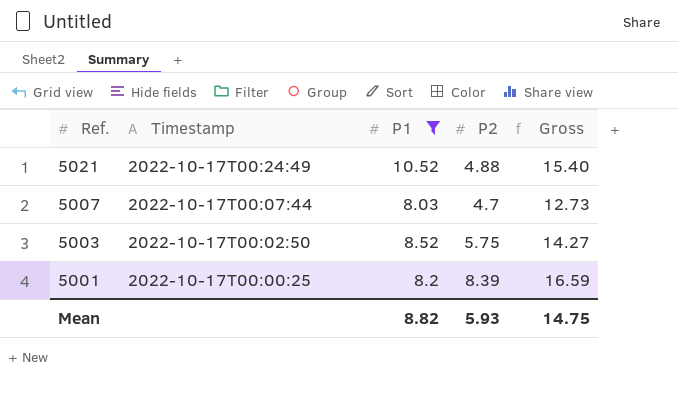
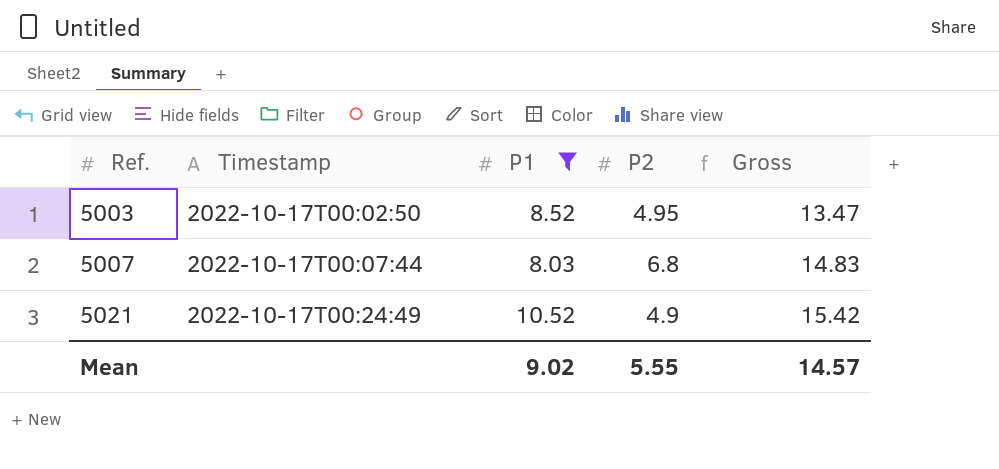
row order: Ref. descending -> Ref. ascending
row 5001: 2022-10-17T00:00:25 | 8.2 | 8.39 | 16.59 -> none
5003 | P2: 5.75 -> 4.95
5003 | Gross: 14.27 -> 13.47
5007 | P2: 4.7 -> 6.8
5007 | Gross: 12.73 -> 14.83
5021 | P2: 4.88 -> 4.9
5021 | Gross: 15.40 -> 15.42
Mean | P1: 8.82 -> 9.02
Mean | P2: 5.93 -> 5.55
Mean | Gross: 14.75 -> 14.57

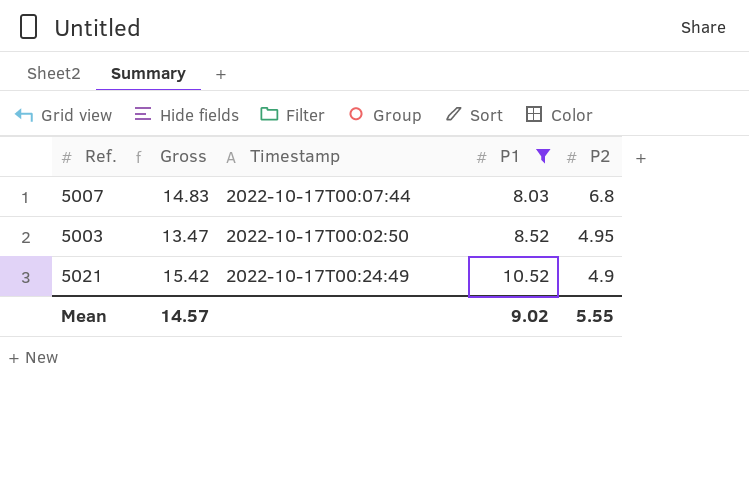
row order: Ref. ascending -> P1 ascending
column Gross | position: 5 -> 2

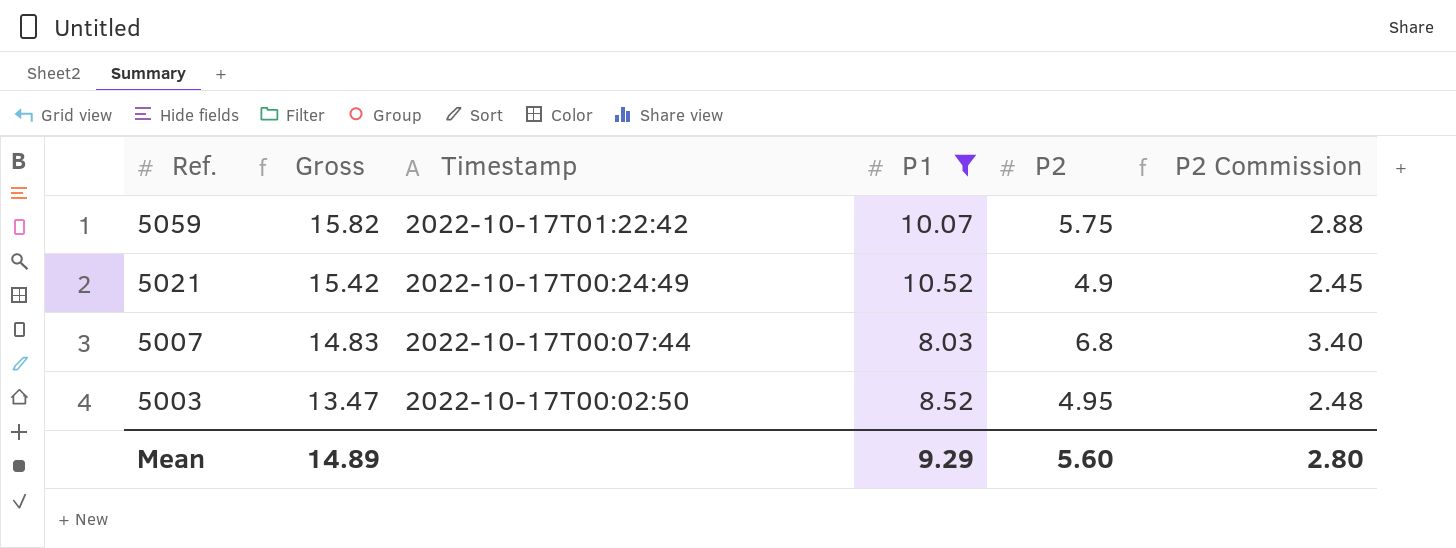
row order: P1 ascending -> Ref. descending
column P2 Commission | formula: none -> [P2] * 0.5
row 5059: none -> 15.82 | 2022-10-17T01:22:42 | 10.07 | 5.75 | 2.88
Mean | Gross: 14.57 -> 14.89
Mean | P1: 9.02 -> 9.29
Mean | P2: 5.55 -> 5.60

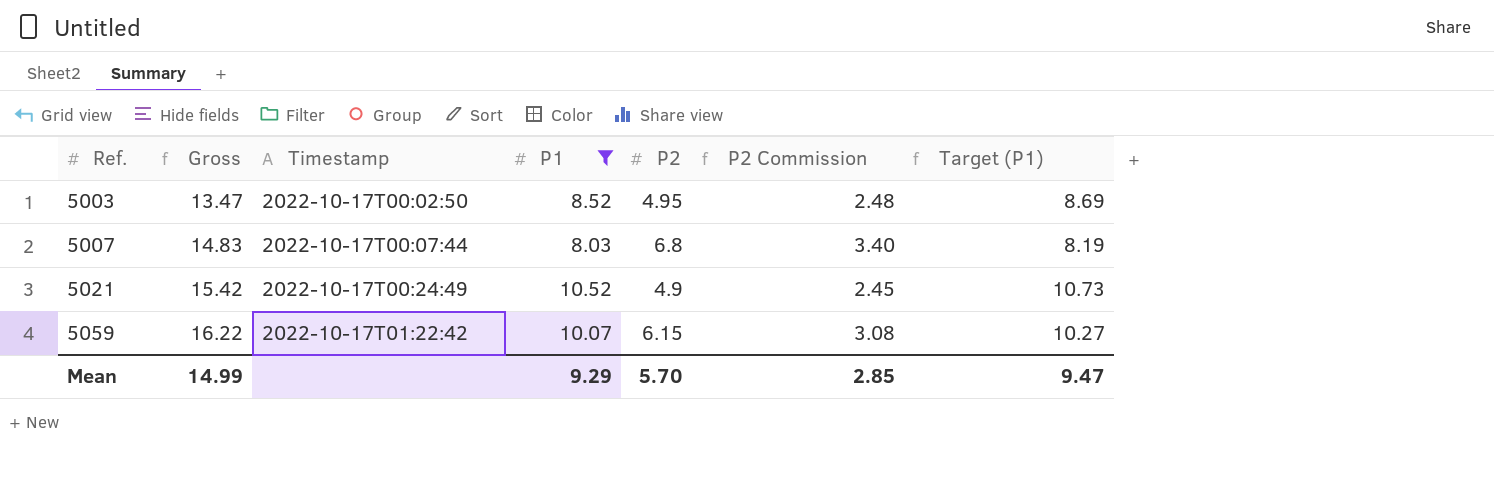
row order: Ref. descending -> Ref. ascending
column Target (P1) | formula: none -> [P1] * 1.02
5059 | Gross: 15.82 -> 16.22
5059 | P2: 5.75 -> 6.15
5059 | P2 Commission: 2.88 -> 3.08
Mean | Gross: 14.89 -> 14.99
Mean | P2: 5.60 -> 5.70
Mean | P2 Commission: 2.80 -> 2.85

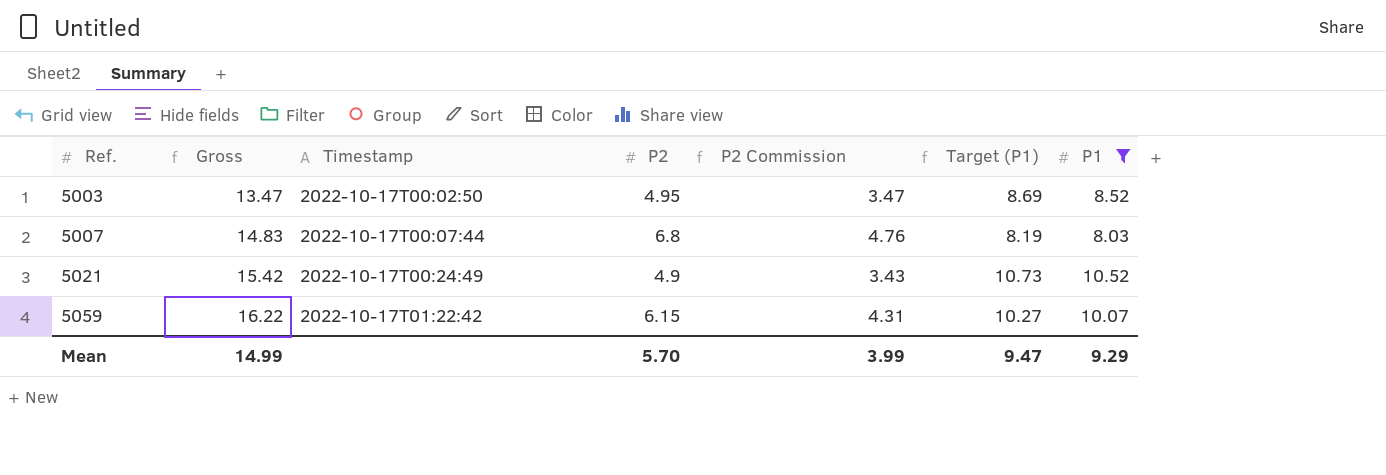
column P2 Commission | formula: [P2] * 0.5 -> [P2] * 0.7
column P1 | position: 4 -> 7
Mean | P2 Commission: 2.85 -> 3.99

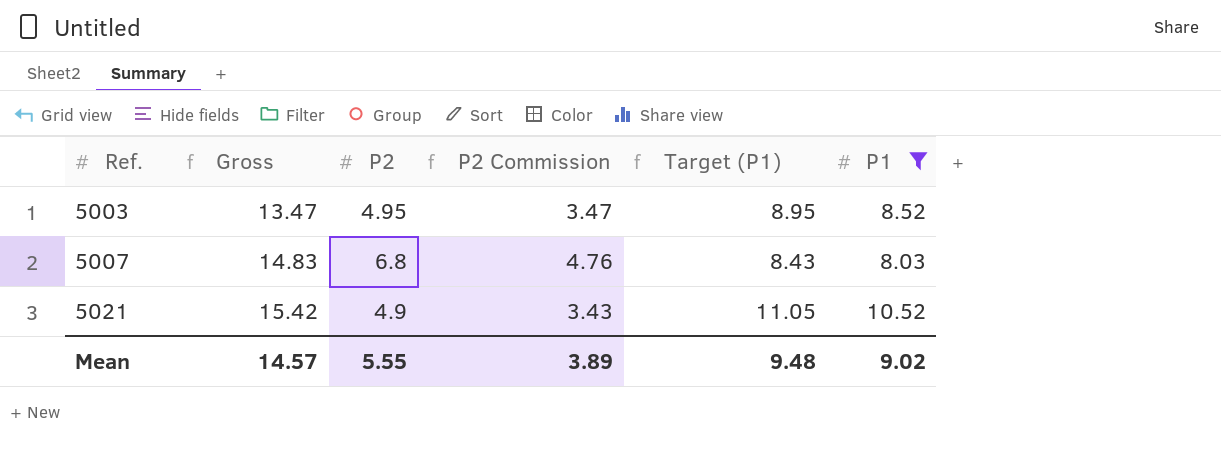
column Timestamp | position: 3 -> none
column Target (P1) | formula: [P1] * 1.02 -> [P1] * 1.05
row 5059: 16.22 | 2022-10-17T01:22:42 | 6.15 | 4.31 | 10.27 | 10.07 -> none
Mean | Gross: 14.99 -> 14.57
Mean | P2: 5.70 -> 5.55
Mean | P2 Commission: 3.99 -> 3.89
Mean | Target (P1): 9.47 -> 9.48
Mean | P1: 9.29 -> 9.02

